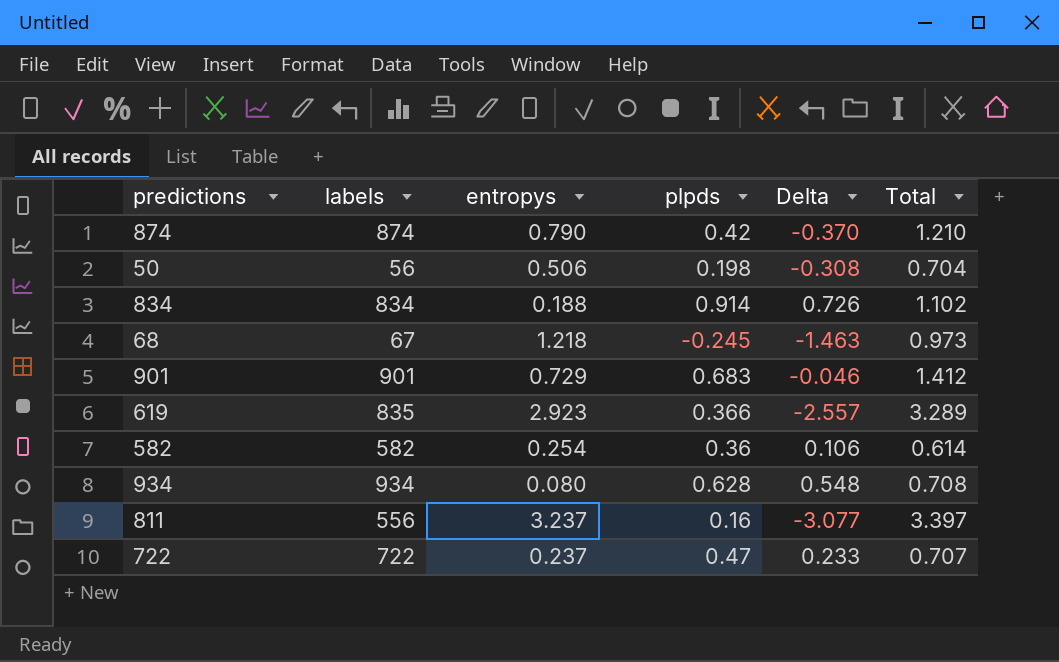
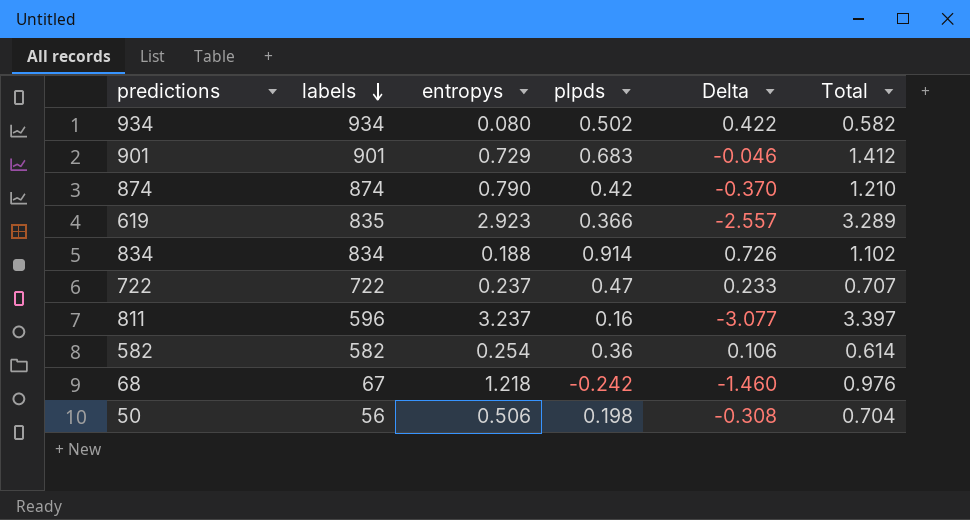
row order: none -> labels descending
934 | plpds: 0.628 -> 0.502
934 | Delta: 0.548 -> 0.422
934 | Total: 0.708 -> 0.582
811 | labels: 556 -> 596
68 | plpds: -0.245 -> -0.242
68 | Delta: -1.463 -> -1.460
68 | Total: 0.973 -> 0.976

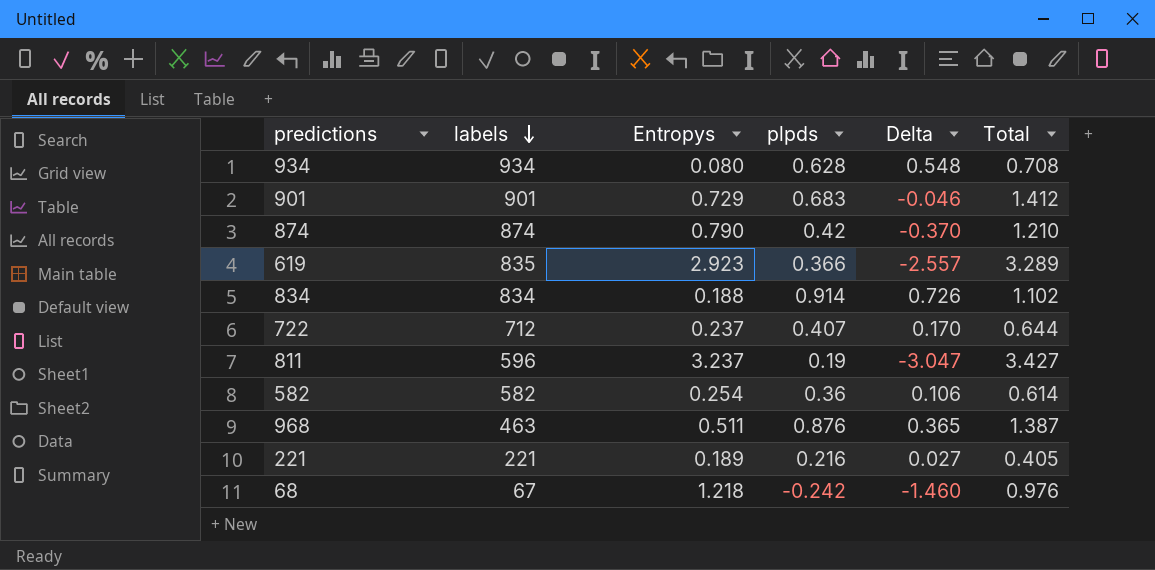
column name: entropys -> Entropys
row 50: 56 | 0.506 | 0.198 | -0.308 | 0.704 -> none
934 | plpds: 0.502 -> 0.628
934 | Delta: 0.422 -> 0.548
934 | Total: 0.582 -> 0.708
722 | labels: 722 -> 712
722 | plpds: 0.47 -> 0.407
722 | Delta: 0.233 -> 0.170
722 | Total: 0.707 -> 0.644
811 | plpds: 0.16 -> 0.19
811 | Delta: -3.077 -> -3.047
811 | Total: 3.397 -> 3.427
row 968: none -> 463 | 0.511 | 0.876 | 0.365 | 1.387
row 221: none -> 221 | 0.189 | 0.216 | 0.027 | 0.405

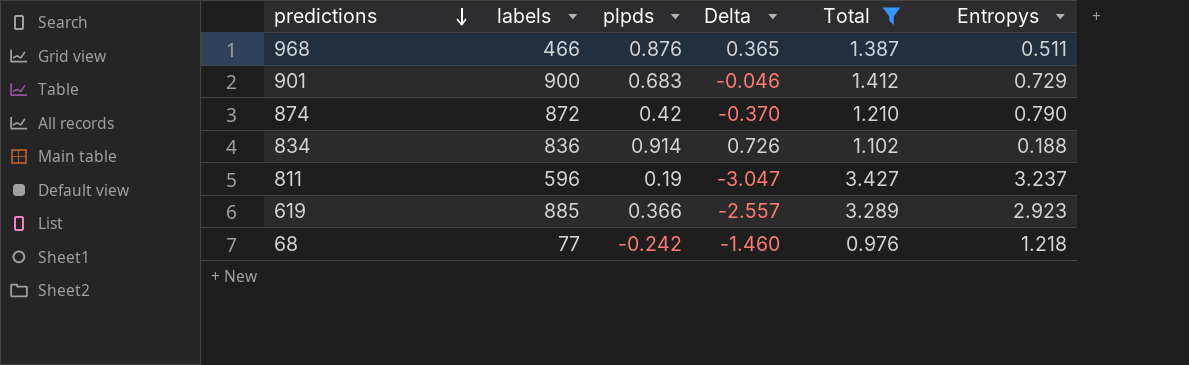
filter: none -> Total >= 0.976
row order: labels descending -> predictions descending
column Entropys | position: 3 -> 6
968 | labels: 463 -> 466
901 | labels: 901 -> 900
874 | labels: 874 -> 872
834 | labels: 834 -> 836
619 | labels: 835 -> 885
68 | labels: 67 -> 77

